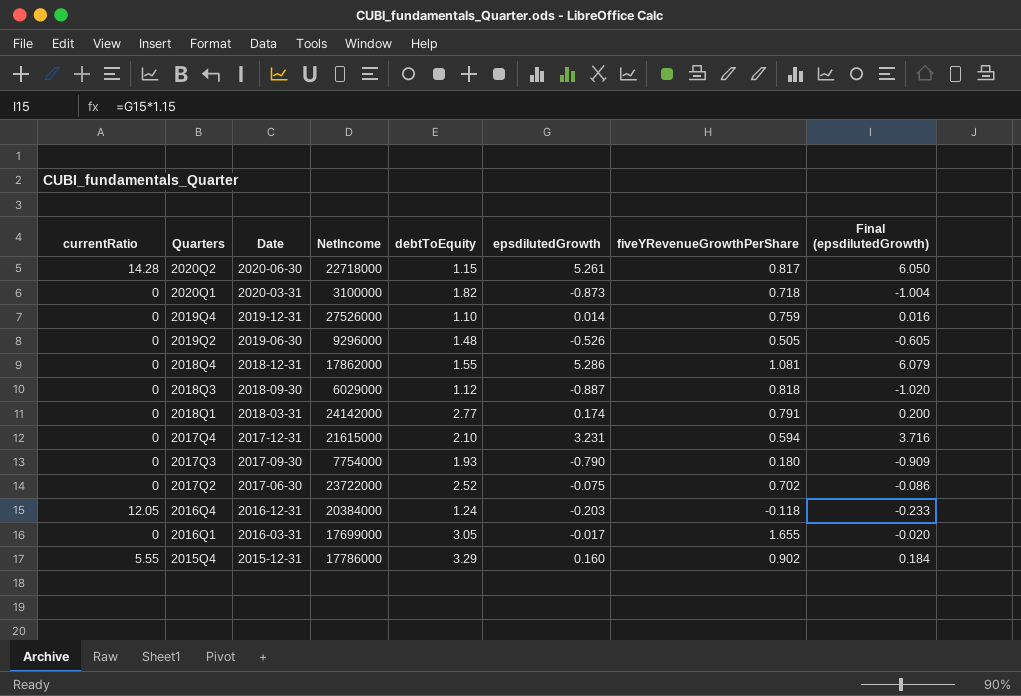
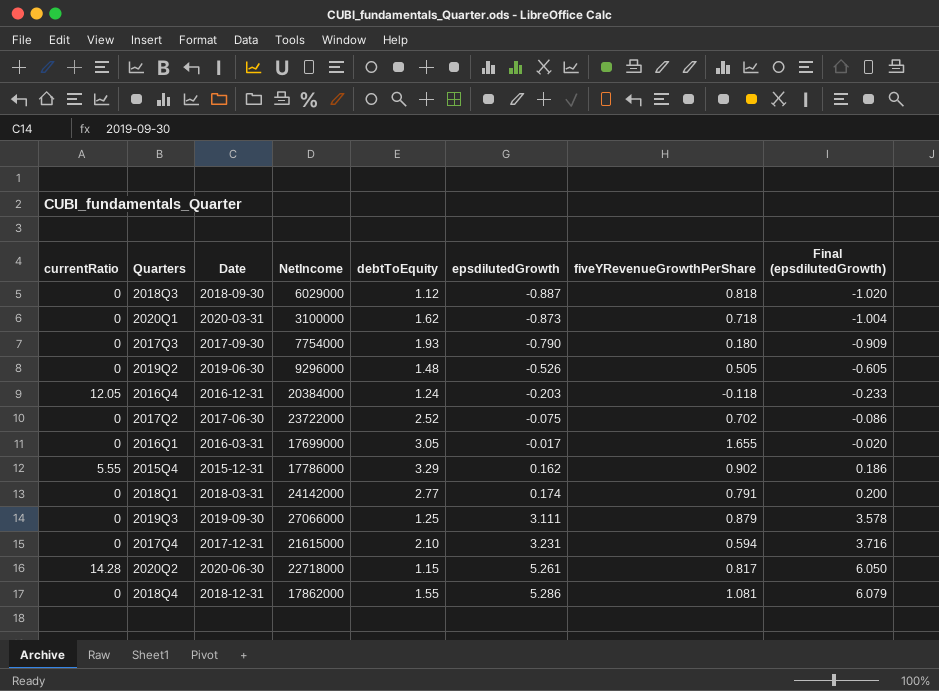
row order: Quarters descending -> epsdilutedGrowth ascending
row 2019Q4: 0 | 2019-12-31 | 27526000 | 1.10 | 0.014 | 0.759 | 0.016 -> none
2020Q1 | debtToEquity: 1.82 -> 1.62
2015Q4 | epsdilutedGrowth: 0.160 -> 0.162
2015Q4 | Final (epsdilutedGrowth): 0.184 -> 0.186
row 2019Q3: none -> 0 | 2019-09-30 | 27066000 | 1.25 | 3.111 | 0.879 | 3.578

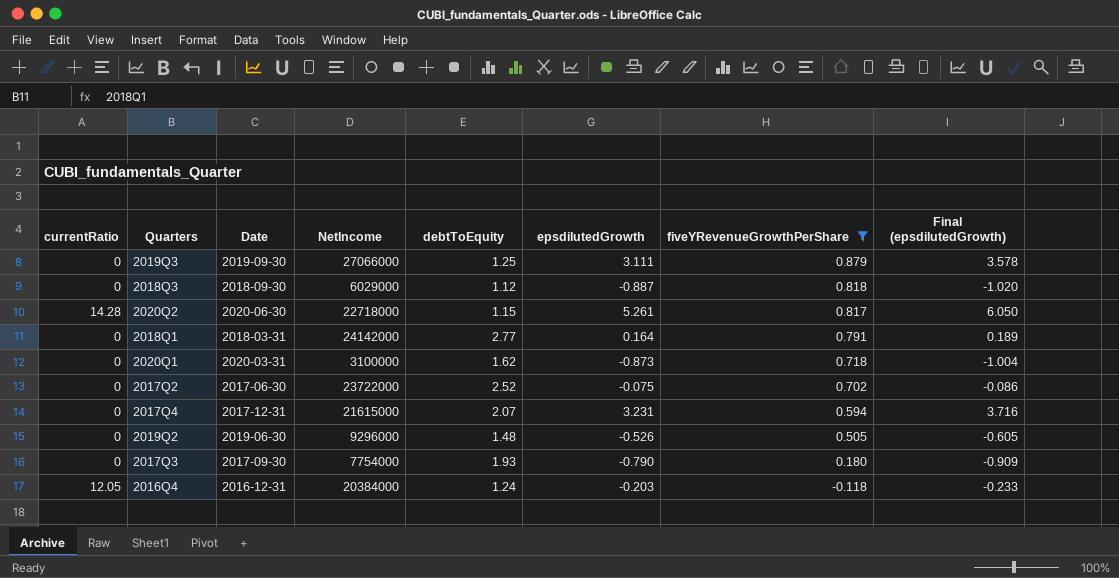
filter: none -> fiveYRevenueGrowthPerShare <= 0.879
row order: epsdilutedGrowth ascending -> fiveYRevenueGrowthPerShare descending
2018Q1 | epsdilutedGrowth: 0.174 -> 0.164
2018Q1 | Final (epsdilutedGrowth): 0.200 -> 0.189
2017Q4 | debtToEquity: 2.10 -> 2.07

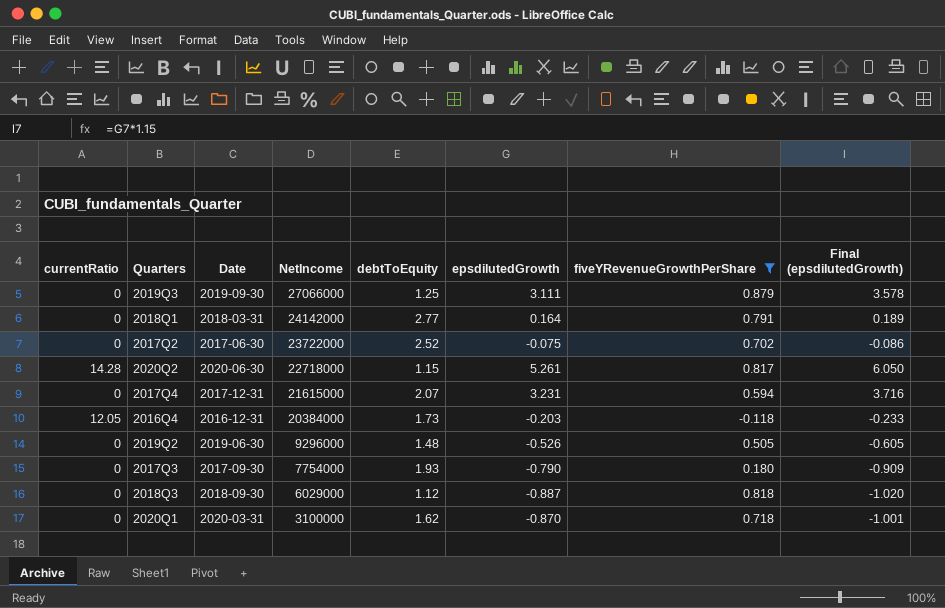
row order: fiveYRevenueGrowthPerShare descending -> NetIncome descending
2016Q4 | debtToEquity: 1.24 -> 1.73
2020Q1 | epsdilutedGrowth: -0.873 -> -0.870
2020Q1 | Final (epsdilutedGrowth): -1.004 -> -1.001

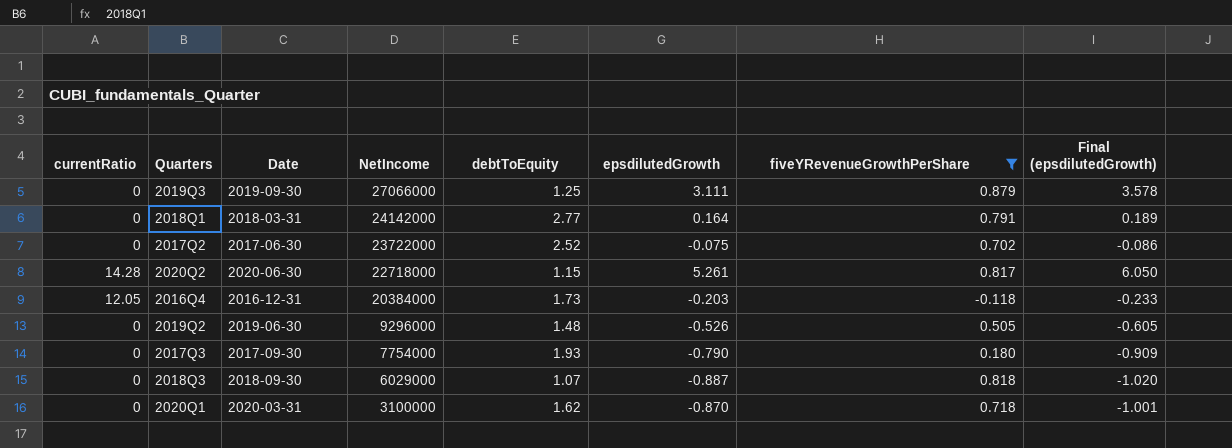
row 2017Q4: 0 | 2017-12-31 | 21615000 | 2.07 | 3.231 | 0.594 | 3.716 -> none
2018Q3 | debtToEquity: 1.12 -> 1.07

